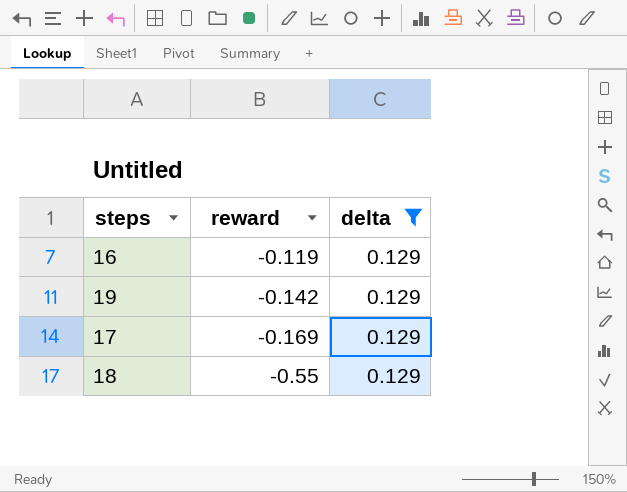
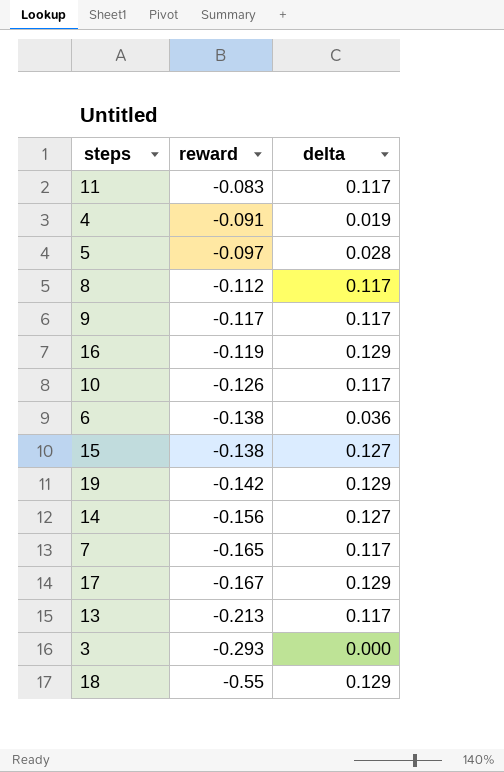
filter: delta = 0.129 -> none
17 | reward: -0.169 -> -0.167

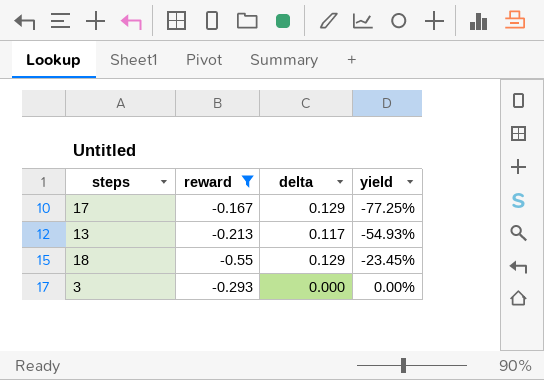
filter: none -> reward <= -0.167
row order: reward descending -> yield ascending
column yield | formula: none -> [delta] / [reward]

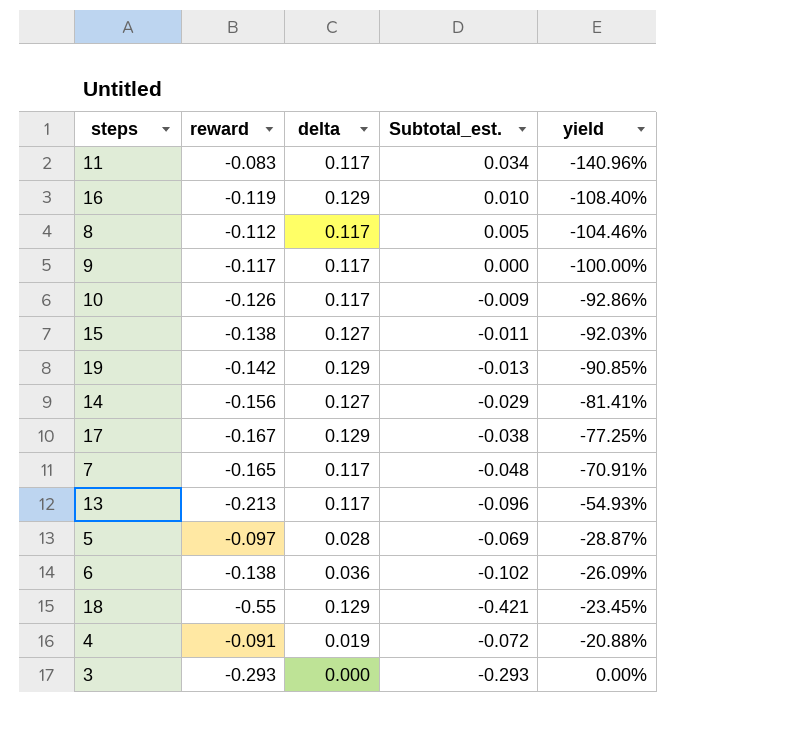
filter: reward <= -0.167 -> none
column Subtotal_est. | formula: none -> [reward] + [delta]

